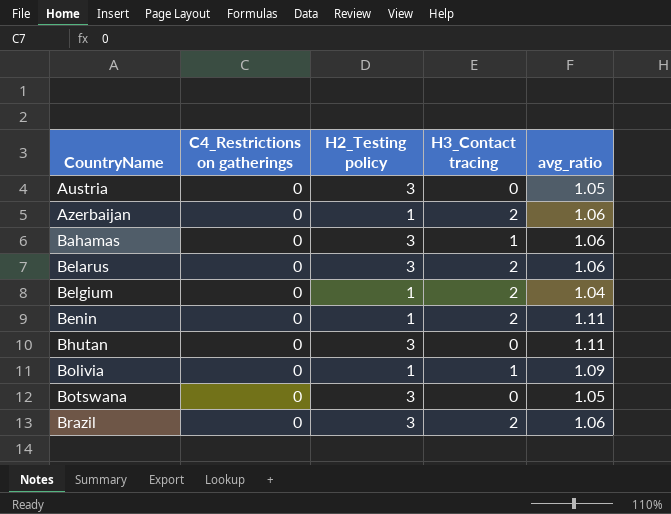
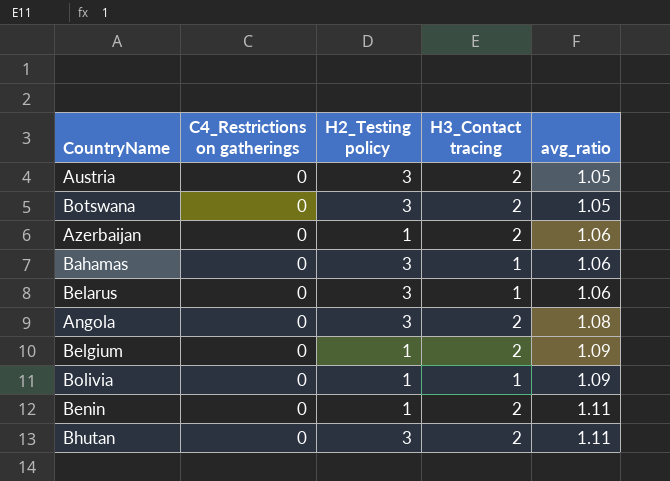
row order: CountryName ascending -> avg_ratio ascending
row Brazil: 0 | 3 | 2 | 1.06 -> none
Austria | H3_Contact tracing: 0 -> 2
Botswana | H3_Contact tracing: 0 -> 2
Belarus | H3_Contact tracing: 2 -> 1
row Angola: none -> 0 | 3 | 2 | 1.08
Belgium | avg_ratio: 1.04 -> 1.09
Bhutan | H3_Contact tracing: 0 -> 2

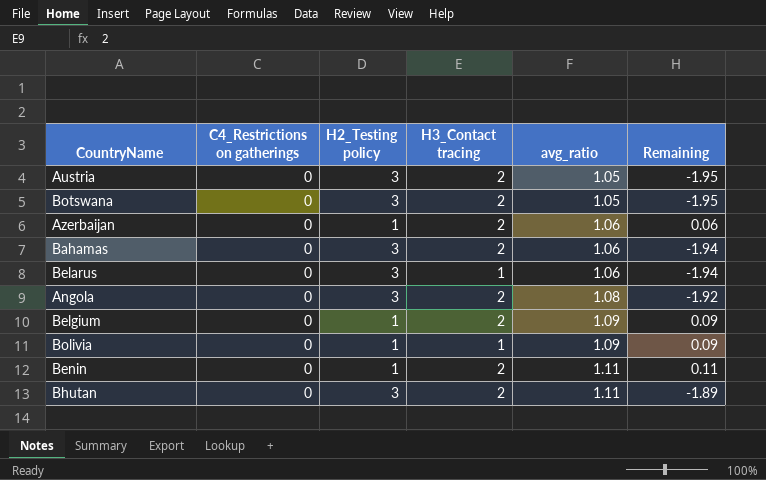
column Remaining | formula: none -> [avg_ratio] - [H2_Testing policy]
Bahamas | H3_Contact tracing: 1 -> 2

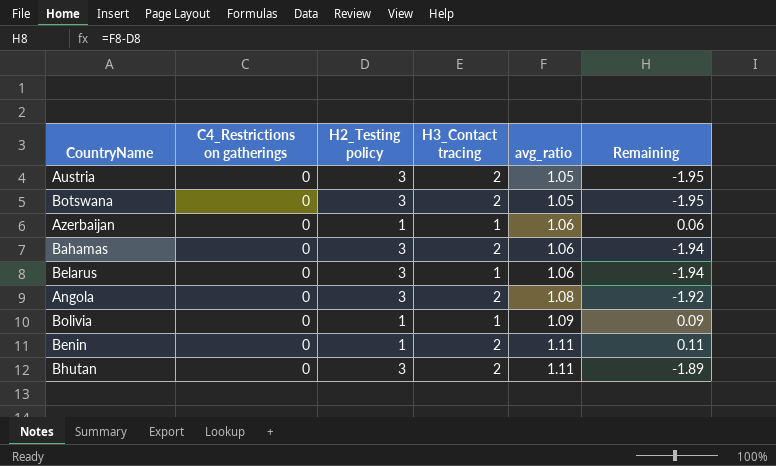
row Belgium: 0 | 1 | 2 | 1.09 | 0.09 -> none
Azerbaijan | H3_Contact tracing: 2 -> 1

